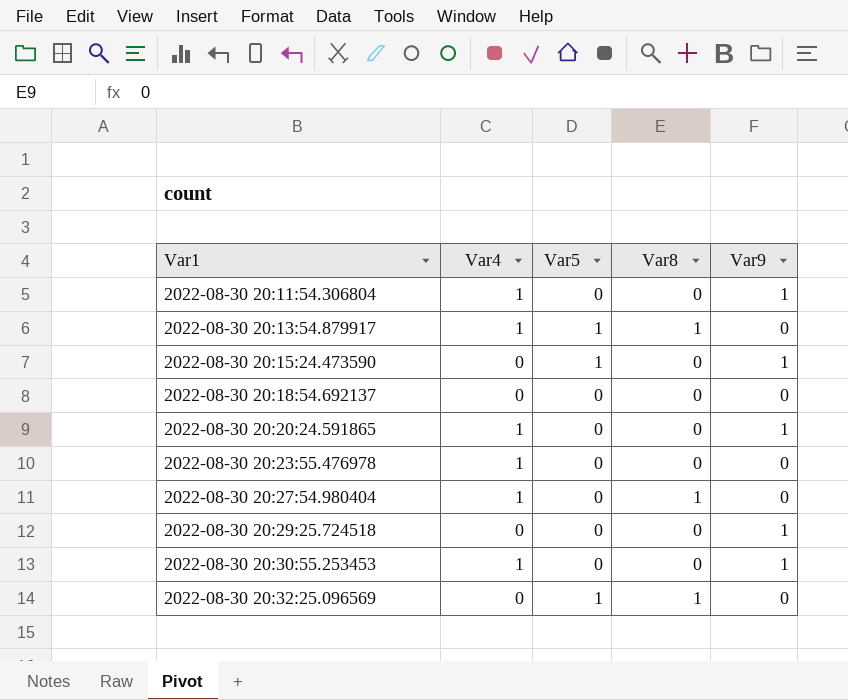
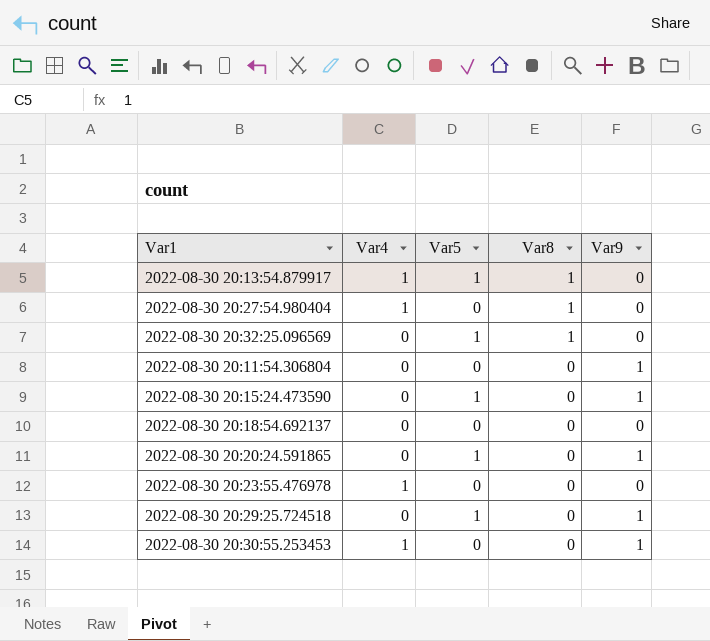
row order: Var1 ascending -> Var8 descending
2022-08-30 20:11:54.306804 | Var4: 1 -> 0
2022-08-30 20:20:24.591865 | Var4: 1 -> 0
2022-08-30 20:20:24.591865 | Var5: 0 -> 1
2022-08-30 20:29:25.724518 | Var5: 0 -> 1

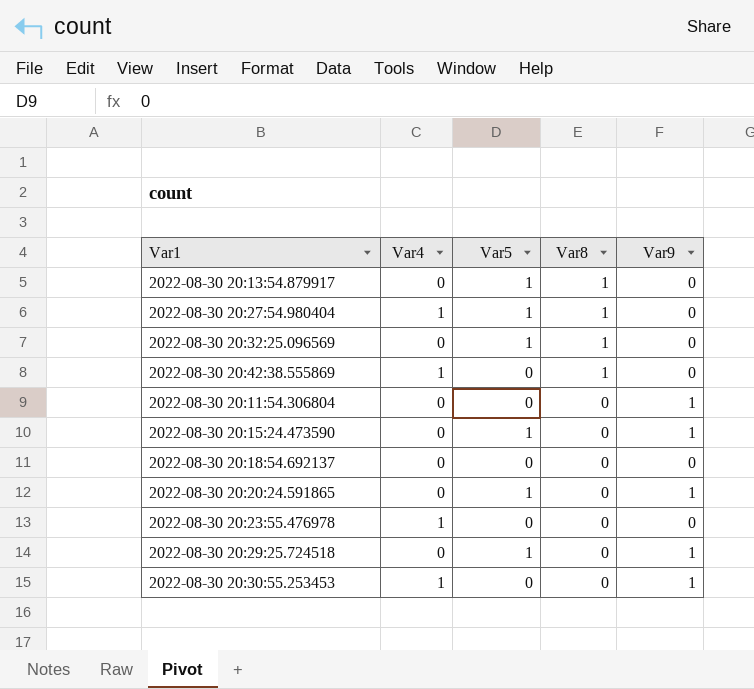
2022-08-30 20:13:54.879917 | Var4: 1 -> 0
2022-08-30 20:27:54.980404 | Var5: 0 -> 1
row 2022-08-30 20:42:38.555869: none -> 1 | 0 | 1 | 0

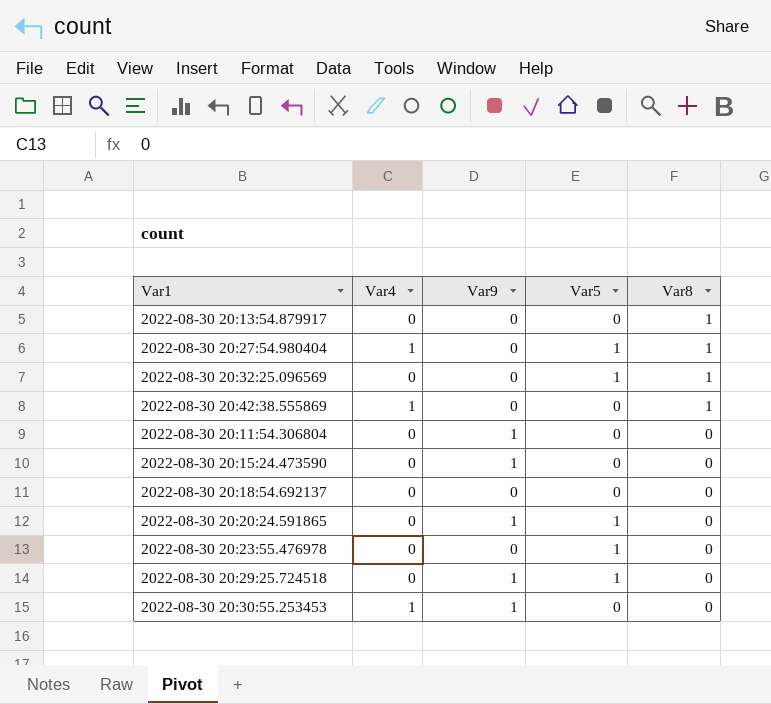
column Var9 | position: 5 -> 3
2022-08-30 20:13:54.879917 | Var5: 1 -> 0
2022-08-30 20:15:24.473590 | Var5: 1 -> 0
2022-08-30 20:23:55.476978 | Var4: 1 -> 0
2022-08-30 20:23:55.476978 | Var5: 0 -> 1

